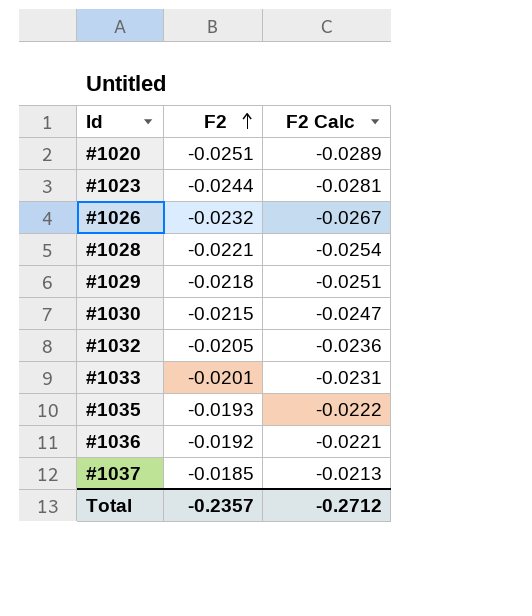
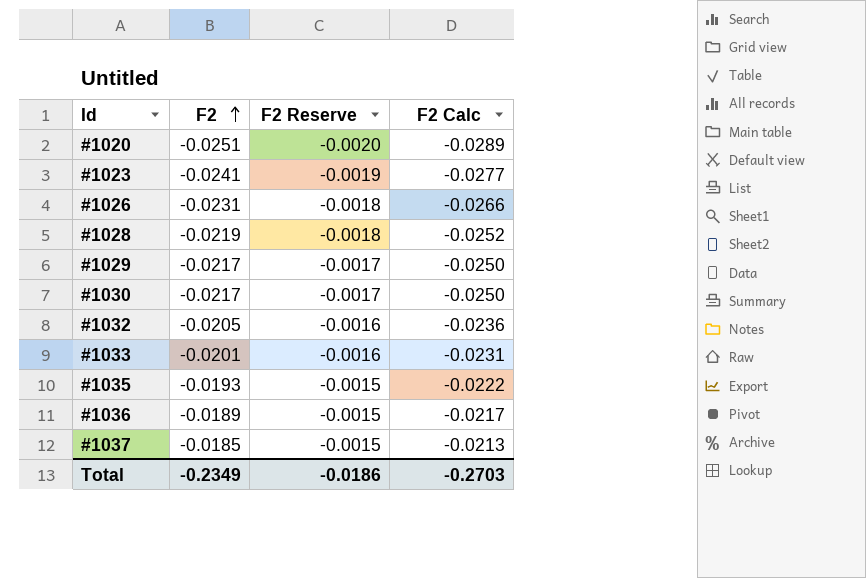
column F2 Reserve | formula: none -> [F2] * 0.08
#1023 | F2: -0.0244 -> -0.0241
#1023 | F2 Calc: -0.0281 -> -0.0277
#1026 | F2: -0.0232 -> -0.0231
#1026 | F2 Calc: -0.0267 -> -0.0266
#1028 | F2: -0.0221 -> -0.0219
#1028 | F2 Calc: -0.0254 -> -0.0252
#1029 | F2: -0.0218 -> -0.0217
#1029 | F2 Calc: -0.0251 -> -0.0250
#1030 | F2: -0.0215 -> -0.0217
#1030 | F2 Calc: -0.0247 -> -0.0250
#1036 | F2: -0.0192 -> -0.0189
#1036 | F2 Calc: -0.0221 -> -0.0217
Total | F2: -0.2357 -> -0.2349
Total | F2 Calc: -0.2712 -> -0.2703

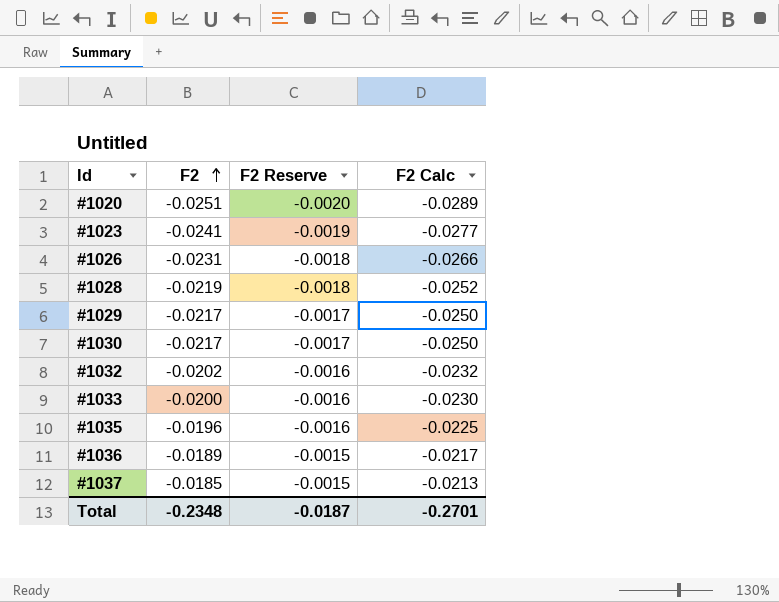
#1032 | F2: -0.0205 -> -0.0202
#1032 | F2 Calc: -0.0236 -> -0.0232
#1033 | F2: -0.0201 -> -0.0200
#1033 | F2 Calc: -0.0231 -> -0.0230
#1035 | F2: -0.0193 -> -0.0196
#1035 | F2 Reserve: -0.0015 -> -0.0016
#1035 | F2 Calc: -0.0222 -> -0.0225
Total | F2: -0.2349 -> -0.2348
Total | F2 Reserve: -0.0186 -> -0.0187
Total | F2 Calc: -0.2703 -> -0.2701

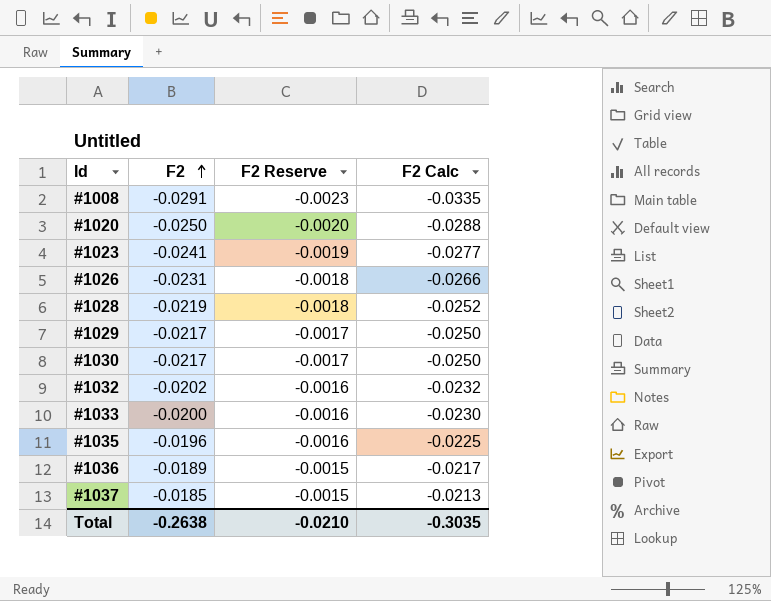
row #1008: none -> -0.0291 | -0.0023 | -0.0335
#1020 | F2: -0.0251 -> -0.0250
#1020 | F2 Calc: -0.0289 -> -0.0288
Total | F2: -0.2348 -> -0.2638
Total | F2 Reserve: -0.0187 -> -0.0210
Total | F2 Calc: -0.2701 -> -0.3035

